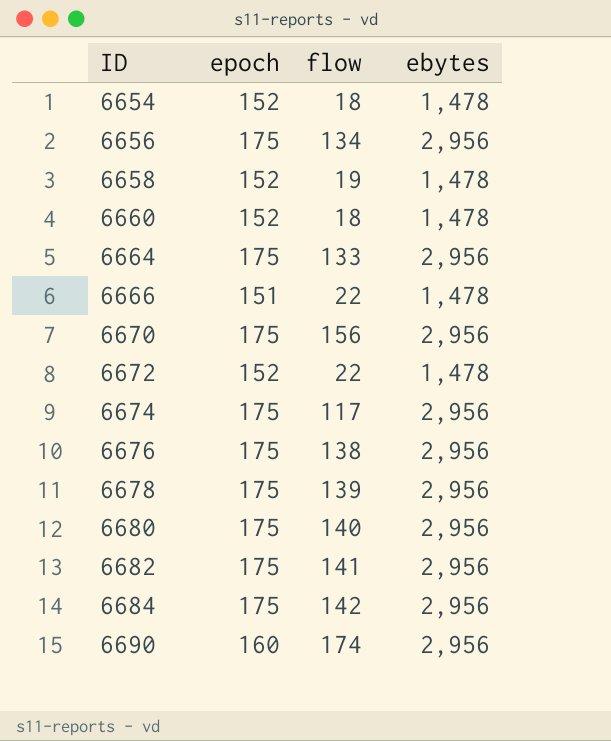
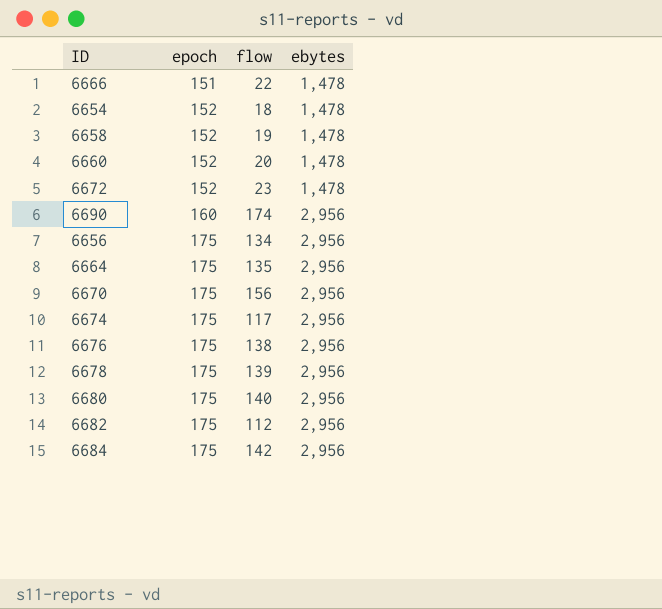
row order: ID ascending -> epoch ascending
6660 | flow: 18 -> 20
6672 | flow: 22 -> 23
6664 | flow: 133 -> 135
6682 | flow: 141 -> 112

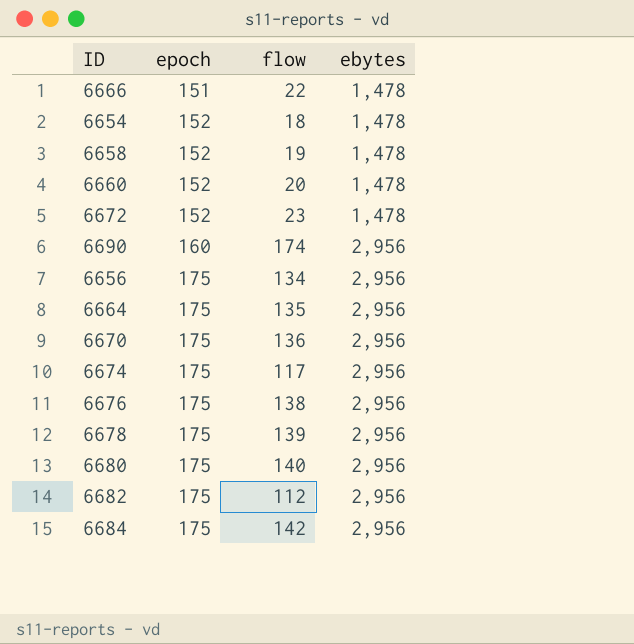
6670 | flow: 156 -> 136

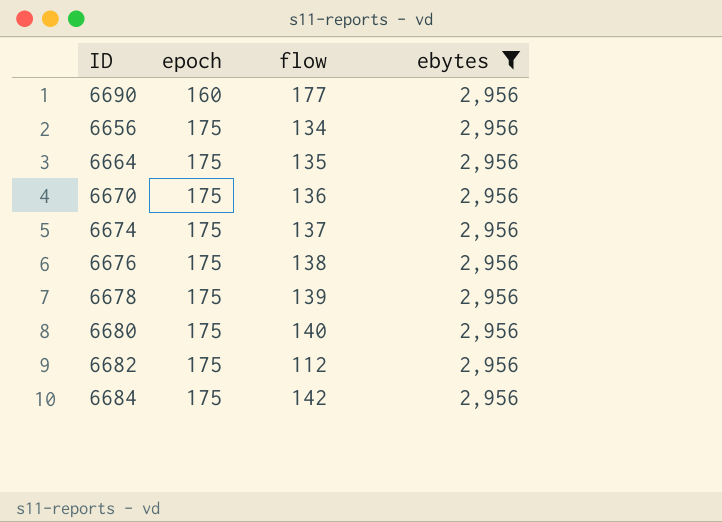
filter: none -> ebytes = 2,956
6690 | flow: 174 -> 177
6674 | flow: 117 -> 137

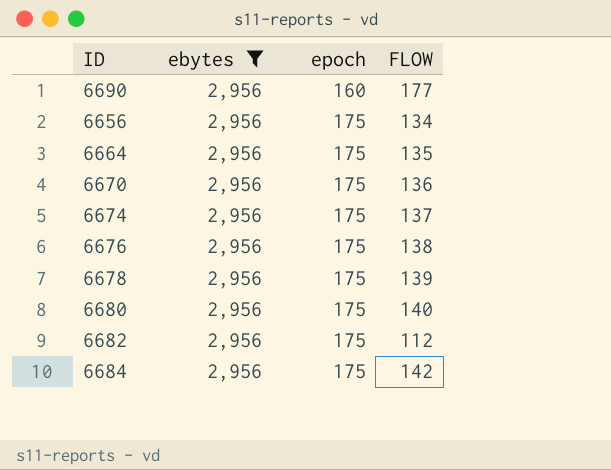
column ebytes | position: 4 -> 2
column name: flow -> FLOW

